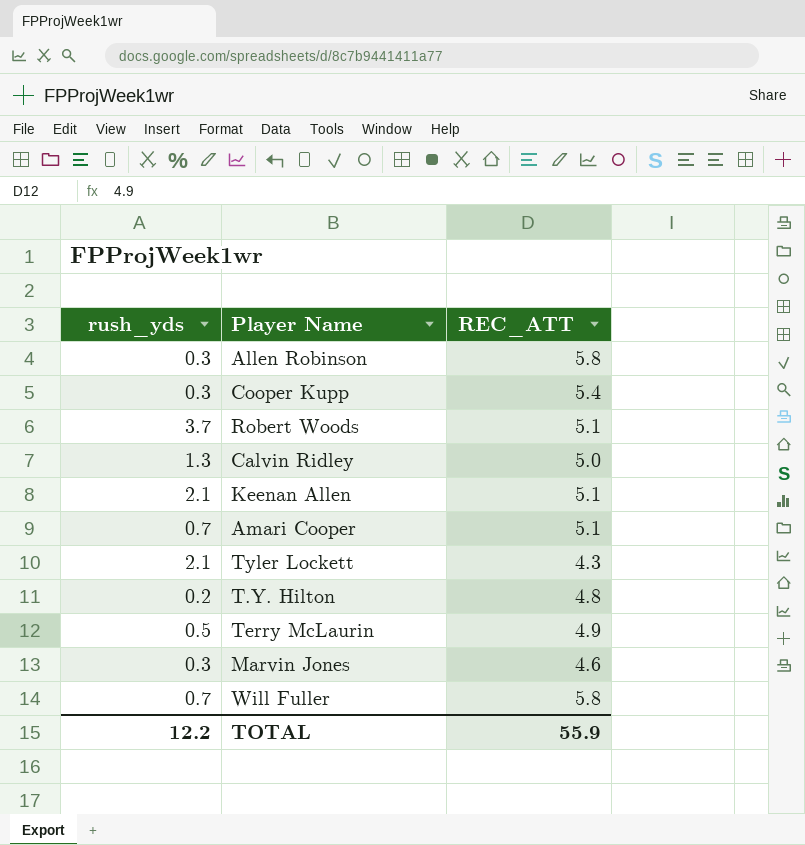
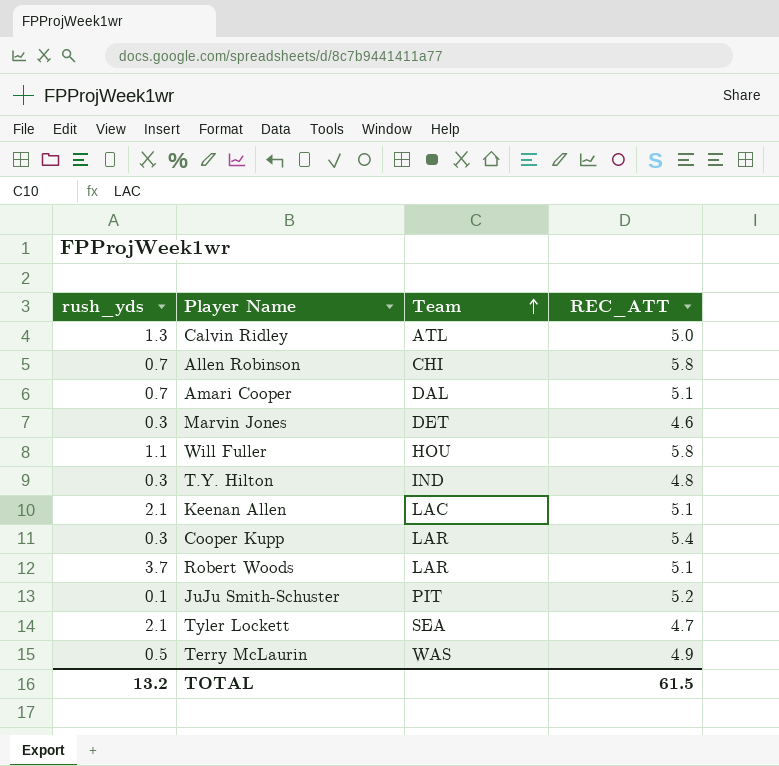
row order: none -> Team ascending
column Team | position: none -> 3
Allen Robinson | rush_yds: 0.3 -> 0.7
Will Fuller | rush_yds: 0.7 -> 1.1
T.Y. Hilton | rush_yds: 0.2 -> 0.3
row JuJu Smith-Schuster: none -> 0.1 | PIT | 5.2
Tyler Lockett | REC_ATT: 4.3 -> 4.7
TOTAL | rush_yds: 12.2 -> 13.2
TOTAL | REC_ATT: 55.9 -> 61.5

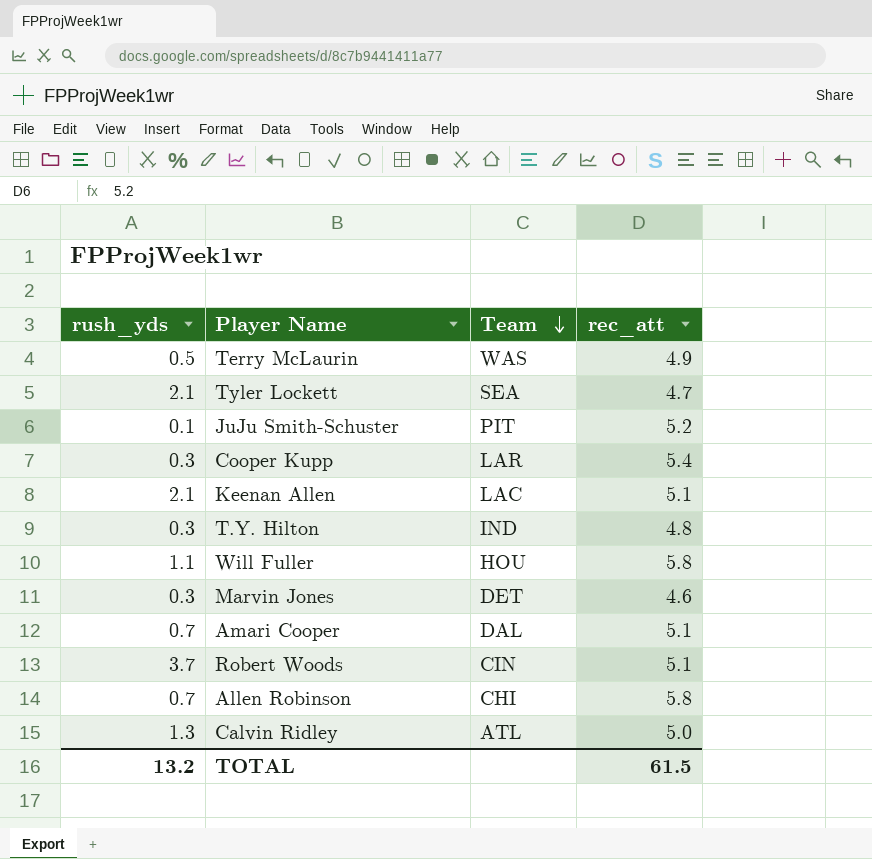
row order: Team ascending -> Team descending
column name: REC_ATT -> rec_att
Robert Woods | Team: LAR -> CIN

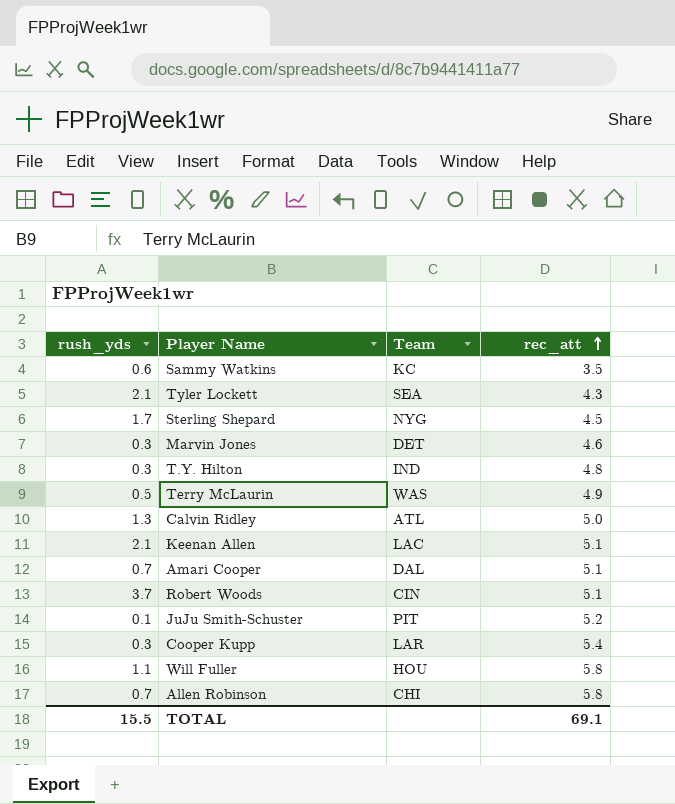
row order: Team descending -> rec_att ascending
row Sammy Watkins: none -> 0.6 | KC | 3.5
Tyler Lockett | rec_att: 4.7 -> 4.3
row Sterling Shepard: none -> 1.7 | NYG | 4.5
TOTAL | rush_yds: 13.2 -> 15.5
TOTAL | rec_att: 61.5 -> 69.1

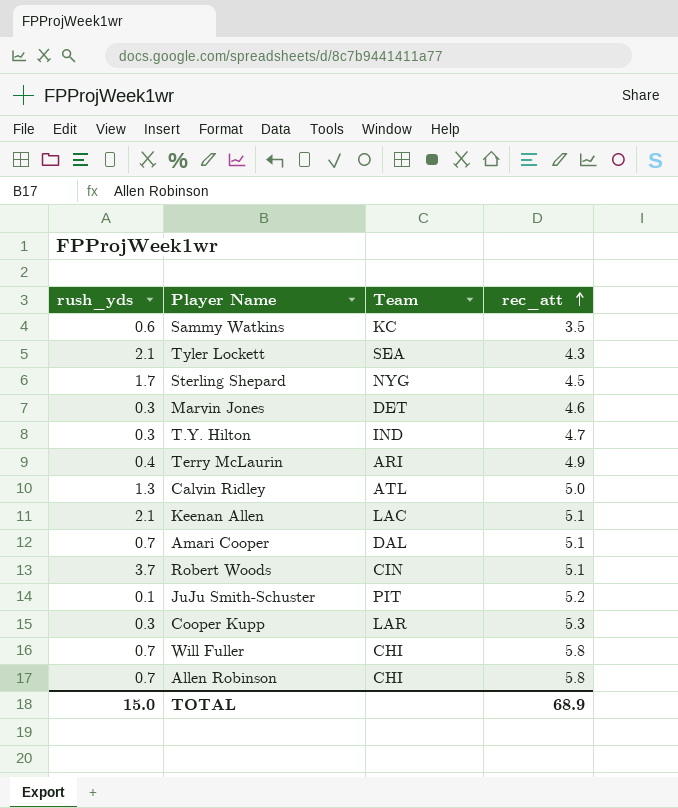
T.Y. Hilton | rec_att: 4.8 -> 4.7
Terry McLaurin | rush_yds: 0.5 -> 0.4
Terry McLaurin | Team: WAS -> ARI
Cooper Kupp | rec_att: 5.4 -> 5.3
Will Fuller | rush_yds: 1.1 -> 0.7
Will Fuller | Team: HOU -> CHI
TOTAL | rush_yds: 15.5 -> 15.0
TOTAL | rec_att: 69.1 -> 68.9

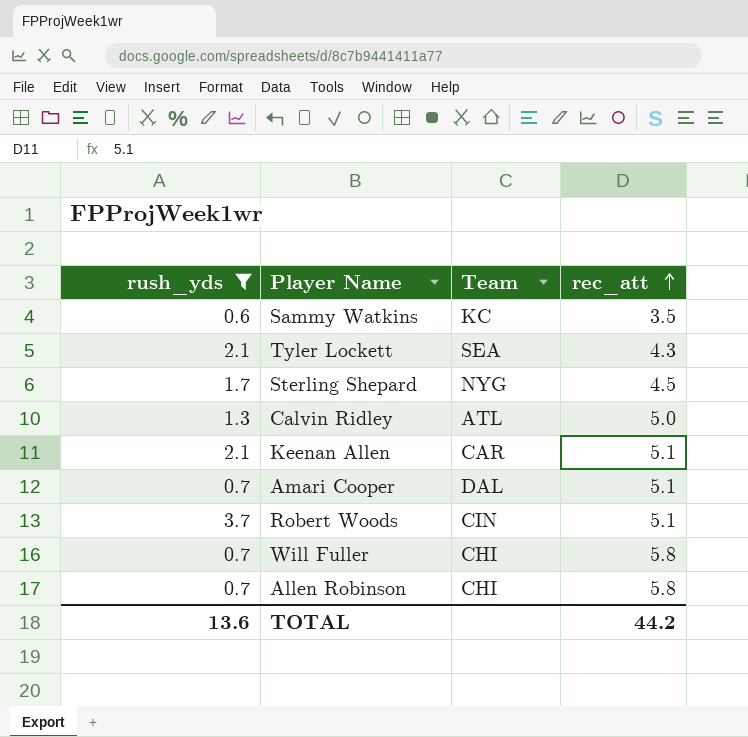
filter: none -> rush_yds >= 0.6
Keenan Allen | Team: LAC -> CAR
TOTAL | rush_yds: 15.0 -> 13.6
TOTAL | rec_att: 68.9 -> 44.2

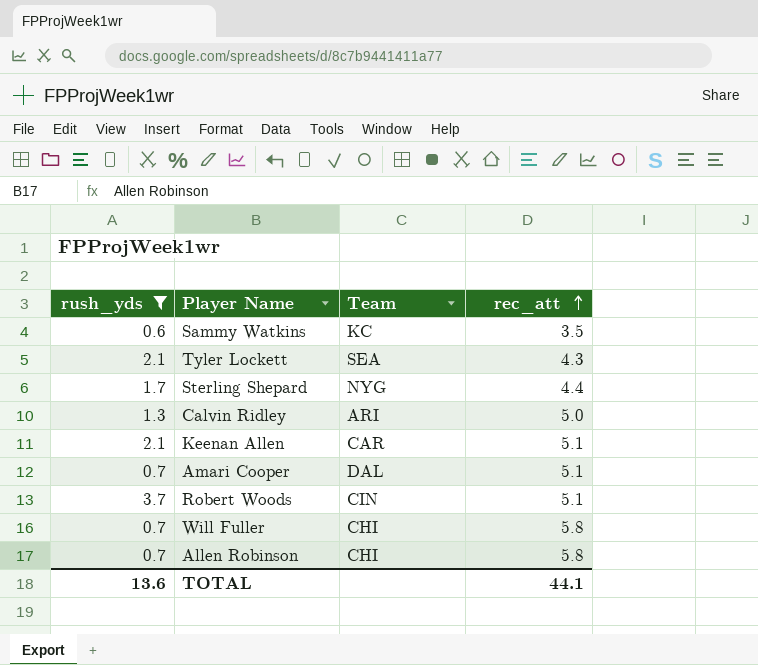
Sterling Shepard | rec_att: 4.5 -> 4.4
Calvin Ridley | Team: ATL -> ARI
TOTAL | rec_att: 44.2 -> 44.1

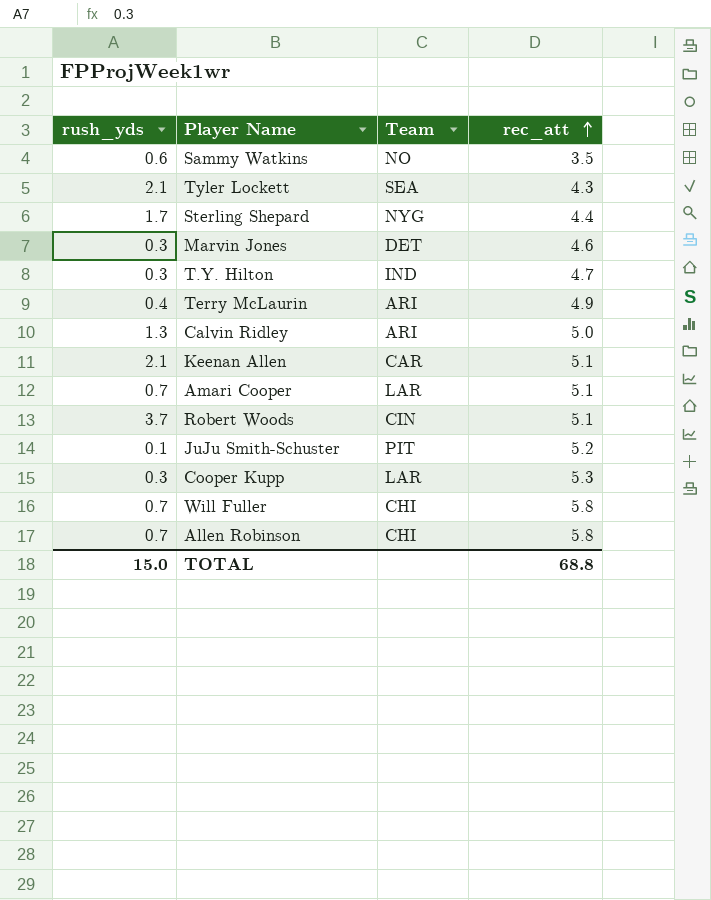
filter: rush_yds >= 0.6 -> none
Sammy Watkins | Team: KC -> NO
Amari Cooper | Team: DAL -> LAR
TOTAL | rush_yds: 13.6 -> 15.0
TOTAL | rec_att: 44.1 -> 68.8

